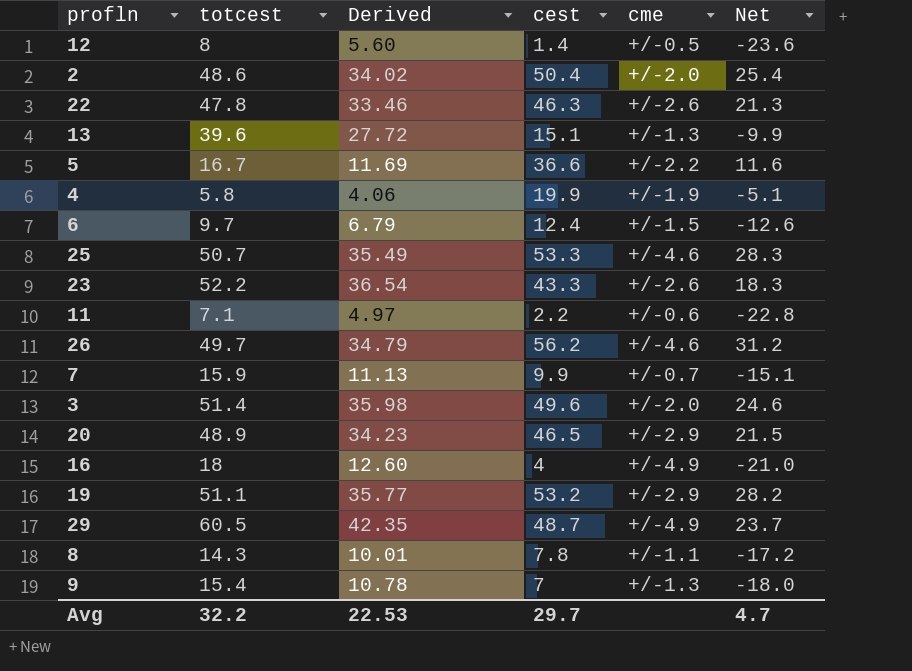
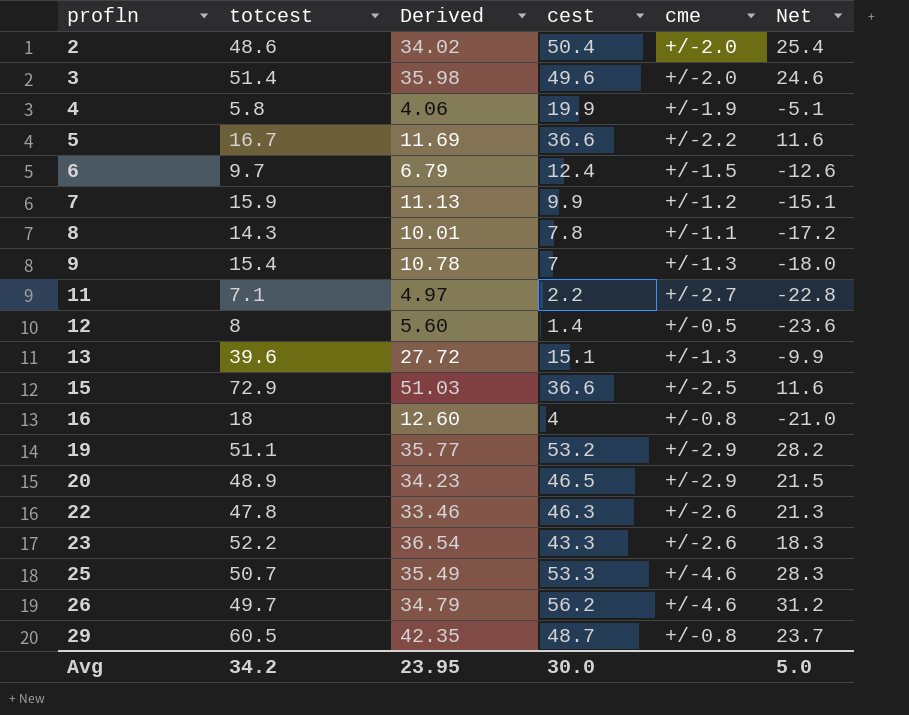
row order: none -> profln ascending
7 | cme: +/-0.7 -> +/-1.2
11 | cme: +/-0.6 -> +/-2.7
row 15: none -> 72.9 | 51.03 | 36.6 | +/-2.5 | 11.6
16 | cme: +/-4.9 -> +/-0.8
29 | cme: +/-4.9 -> +/-0.8
Avg | totcest: 32.2 -> 34.2
Avg | Derived: 22.53 -> 23.95
Avg | cest: 29.7 -> 30.0
Avg | Net: 4.7 -> 5.0

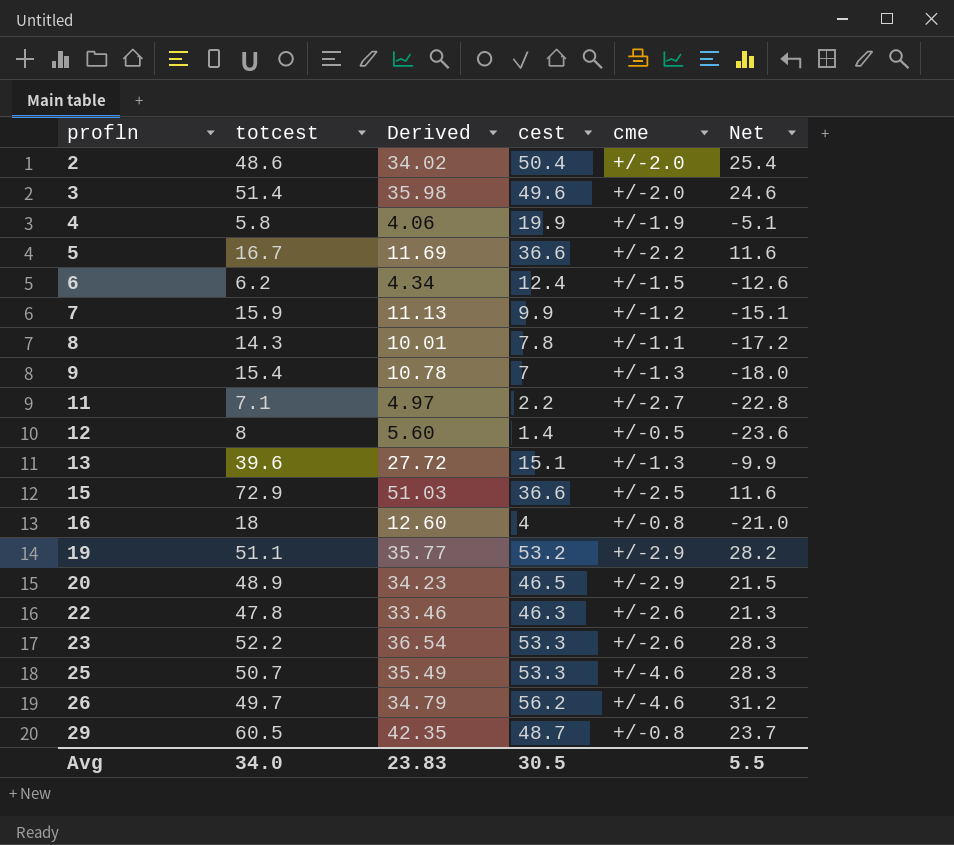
6 | totcest: 9.7 -> 6.2
6 | Derived: 6.79 -> 4.34
23 | cest: 43.3 -> 53.3
23 | Net: 18.3 -> 28.3
Avg | totcest: 34.2 -> 34.0
Avg | Derived: 23.95 -> 23.83
Avg | cest: 30.0 -> 30.5
Avg | Net: 5.0 -> 5.5

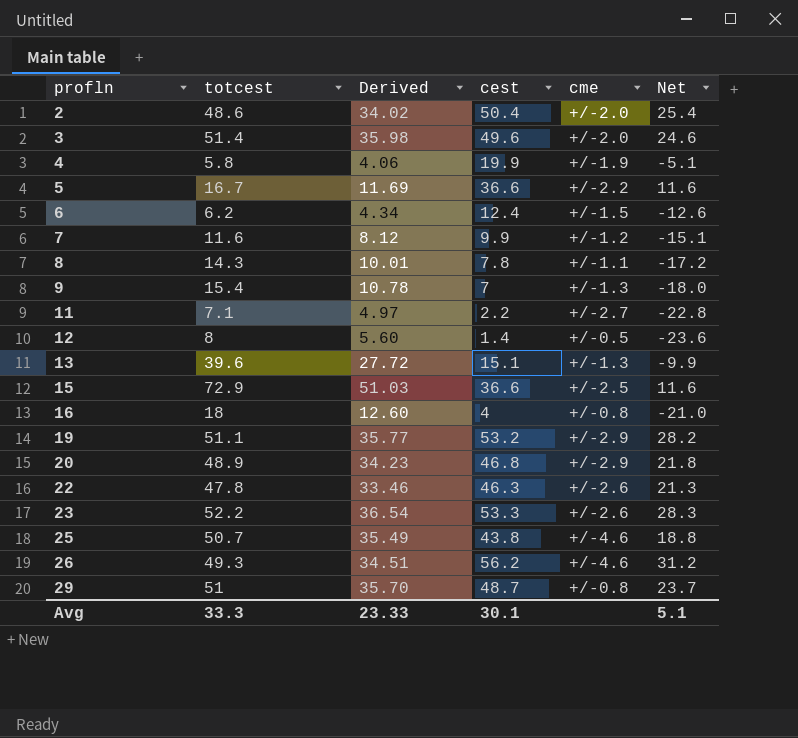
7 | totcest: 15.9 -> 11.6
7 | Derived: 11.13 -> 8.12
20 | cest: 46.5 -> 46.8
20 | Net: 21.5 -> 21.8
25 | cest: 53.3 -> 43.8
25 | Net: 28.3 -> 18.8
26 | totcest: 49.7 -> 49.3
26 | Derived: 34.79 -> 34.51
29 | totcest: 60.5 -> 51
29 | Derived: 42.35 -> 35.70
Avg | totcest: 34.0 -> 33.3
Avg | Derived: 23.83 -> 23.33
Avg | cest: 30.5 -> 30.1
Avg | Net: 5.5 -> 5.1

